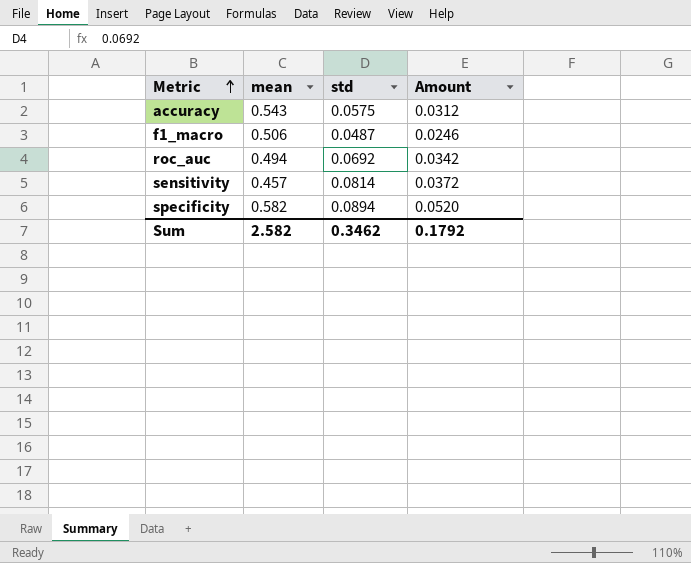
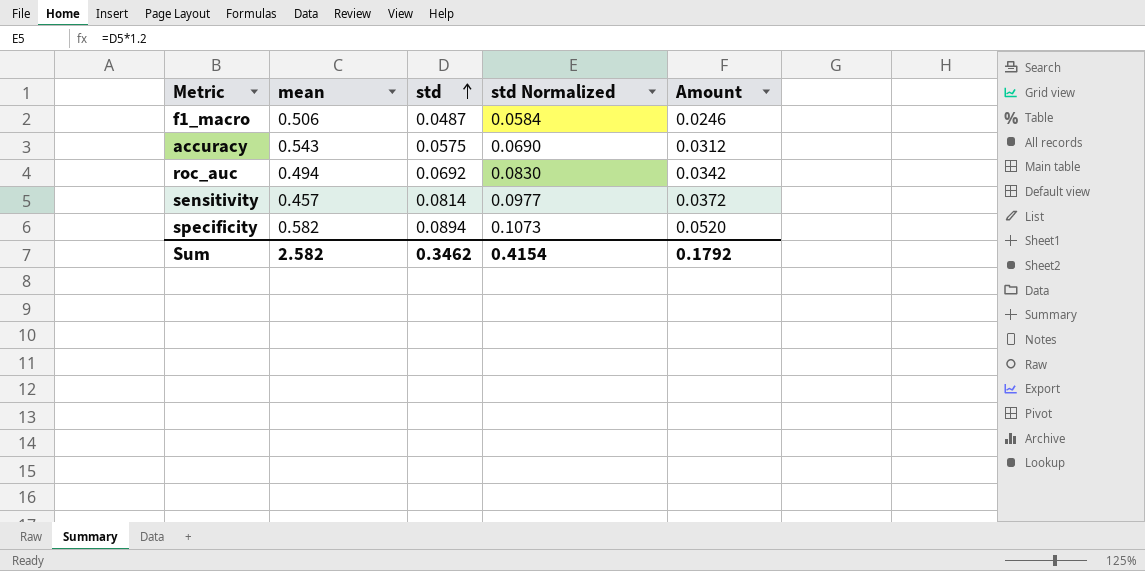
row order: Metric ascending -> std ascending
column std Normalized | formula: none -> [std] * 1.2

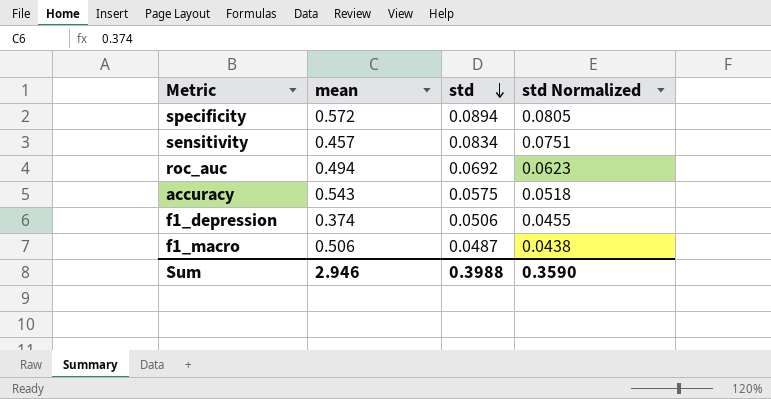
row order: std ascending -> std descending
column Amount | formula: [mean] * [std] -> none
column std Normalized | formula: [std] * 1.2 -> [std] * 0.9
specificity | mean: 0.582 -> 0.572
sensitivity | std: 0.0814 -> 0.0834
row f1_depression: none -> 0.374 | 0.0506 | 0.0455
Sum | mean: 2.582 -> 2.946
Sum | std: 0.3462 -> 0.3988
Sum | std Normalized: 0.4154 -> 0.3590

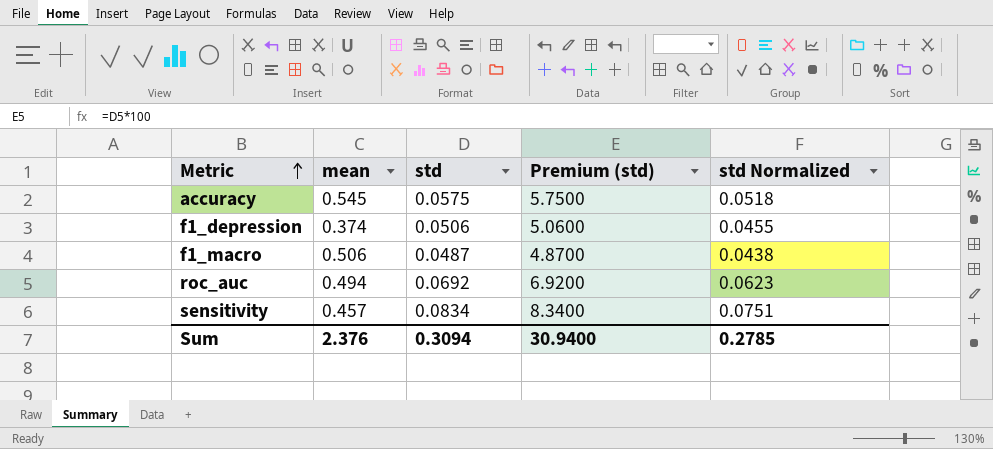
row order: std descending -> Metric ascending
column Premium (std) | formula: none -> [std] * 100
row specificity: 0.572 | 0.0894 | 0.0805 -> none
accuracy | mean: 0.543 -> 0.545
Sum | mean: 2.946 -> 2.376
Sum | std: 0.3988 -> 0.3094
Sum | std Normalized: 0.3590 -> 0.2785

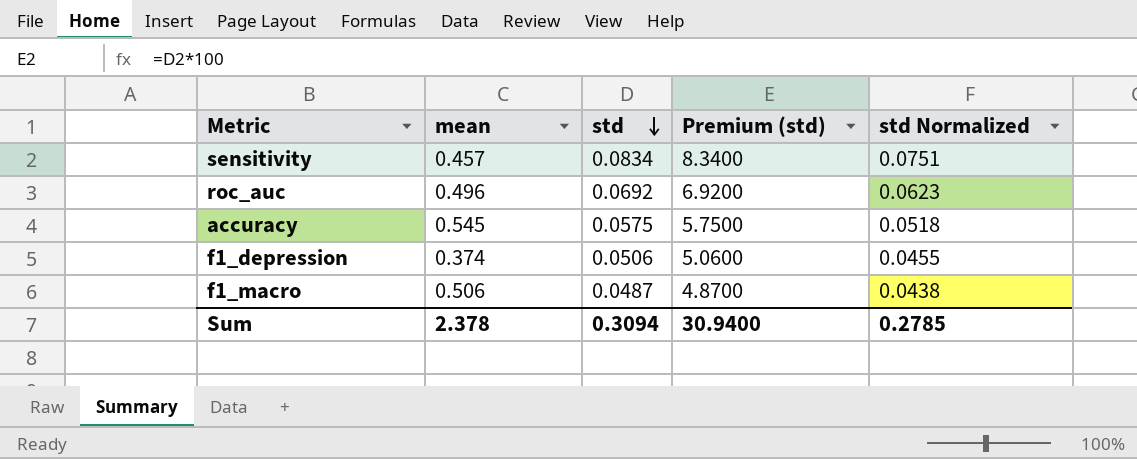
row order: Metric ascending -> std descending
roc_auc | mean: 0.494 -> 0.496
Sum | mean: 2.376 -> 2.378

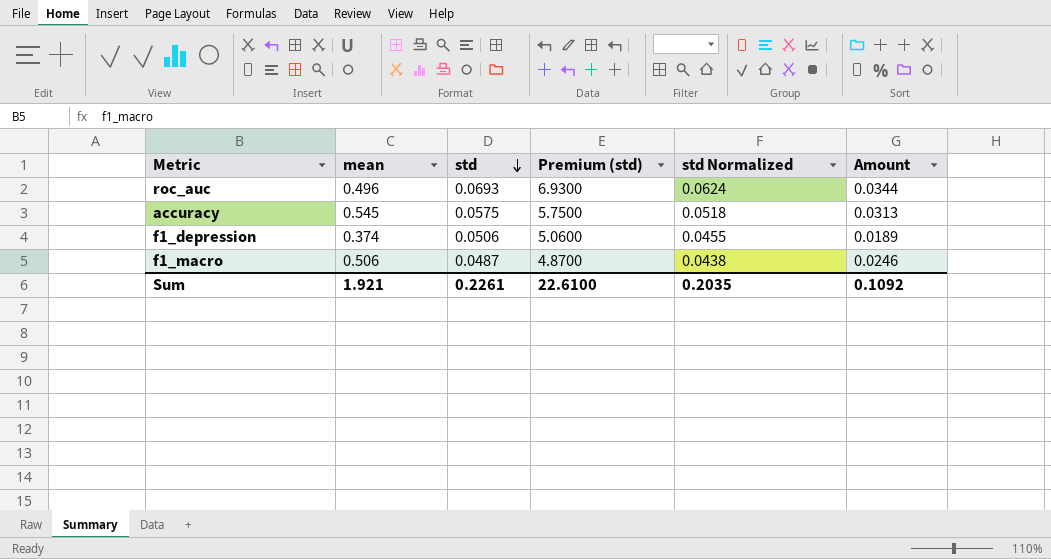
column Amount | formula: none -> [mean] * [std]
row sensitivity: 0.457 | 0.0834 | 8.3400 | 0.0751 -> none
roc_auc | std: 0.0692 -> 0.0693
roc_auc | Premium (std): 6.9200 -> 6.9300
roc_auc | std Normalized: 0.0623 -> 0.0624
Sum | mean: 2.378 -> 1.921
Sum | std: 0.3094 -> 0.2261
Sum | Premium (std): 30.9400 -> 22.6100
Sum | std Normalized: 0.2785 -> 0.2035

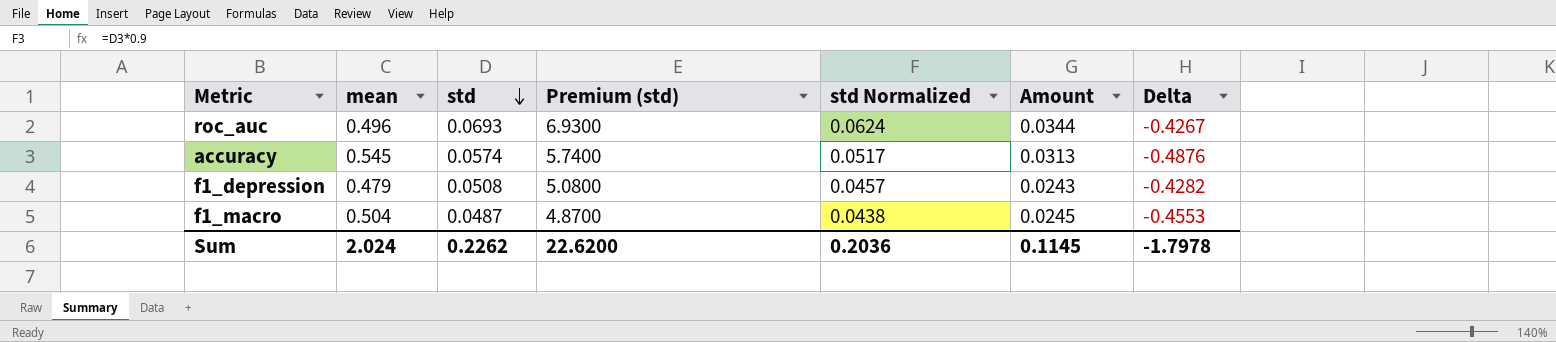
column Delta | formula: none -> [std] - [mean]
accuracy | std: 0.0575 -> 0.0574
accuracy | Premium (std): 5.7500 -> 5.7400
accuracy | std Normalized: 0.0518 -> 0.0517
f1_depression | mean: 0.374 -> 0.479
f1_depression | std: 0.0506 -> 0.0508
f1_depression | Premium (std): 5.0600 -> 5.0800
f1_depression | std Normalized: 0.0455 -> 0.0457
f1_depression | Amount: 0.0189 -> 0.0243
f1_macro | mean: 0.506 -> 0.504
f1_macro | Amount: 0.0246 -> 0.0245
Sum | mean: 1.921 -> 2.024
Sum | std: 0.2261 -> 0.2262
Sum | Premium (std): 22.6100 -> 22.6200
Sum | std Normalized: 0.2035 -> 0.2036
Sum | Amount: 0.1092 -> 0.1145

